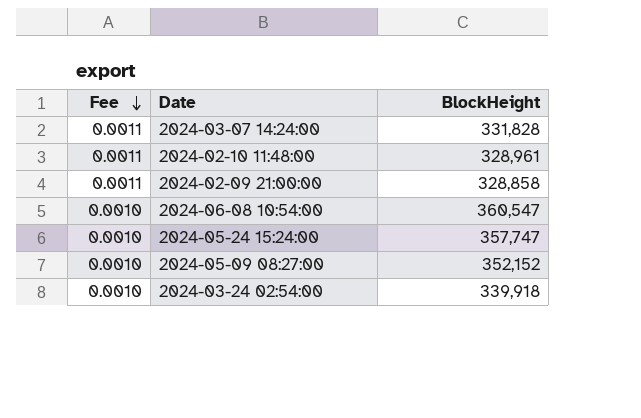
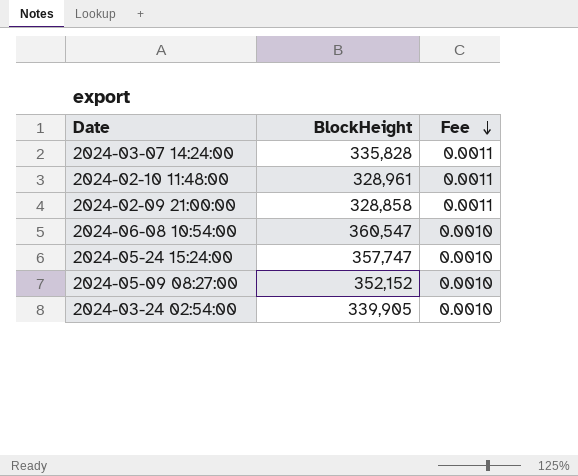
column Fee | position: 1 -> 3
2024-03-07 14:24:00 | BlockHeight: 331,828 -> 335,828
2024-03-24 02:54:00 | BlockHeight: 339,918 -> 339,905

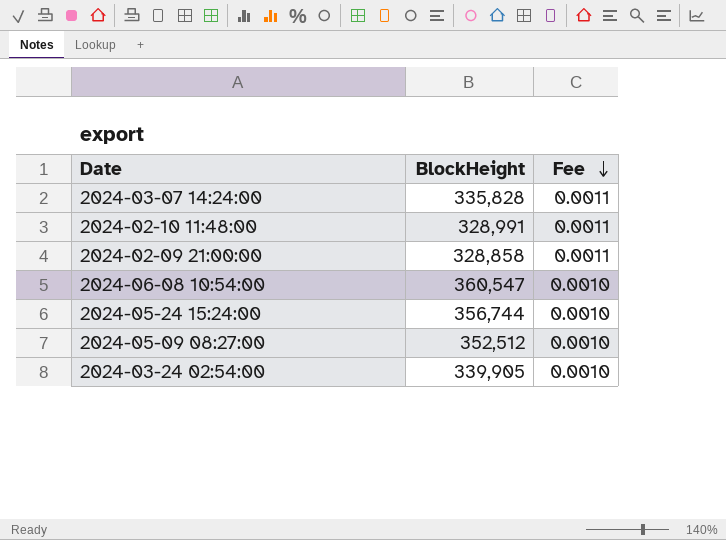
2024-02-10 11:48:00 | BlockHeight: 328,961 -> 328,991
2024-05-24 15:24:00 | BlockHeight: 357,747 -> 356,744
2024-05-09 08:27:00 | BlockHeight: 352,152 -> 352,512

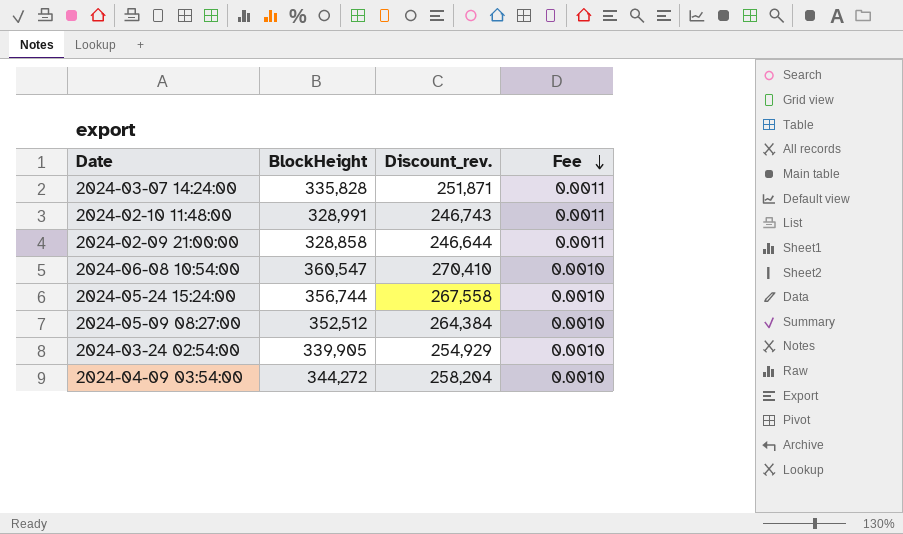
column Discount_rev. | formula: none -> [BlockHeight] * 0.75
row 2024-04-09 03:54:00: none -> 344,272 | 258,204 | 0.0010

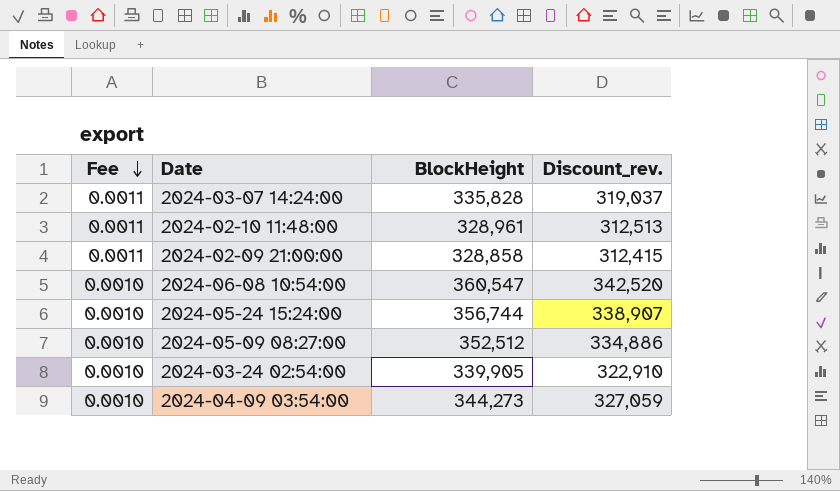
column Fee | position: 4 -> 1
column Discount_rev. | formula: [BlockHeight] * 0.75 -> [BlockHeight] * 0.95
2024-02-10 11:48:00 | BlockHeight: 328,991 -> 328,961
2024-04-09 03:54:00 | BlockHeight: 344,272 -> 344,273

